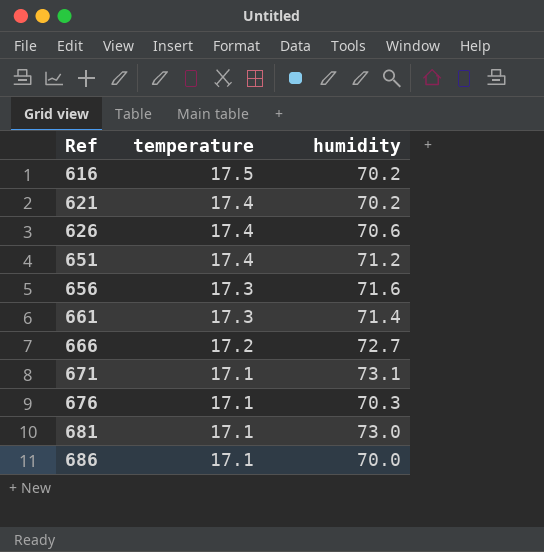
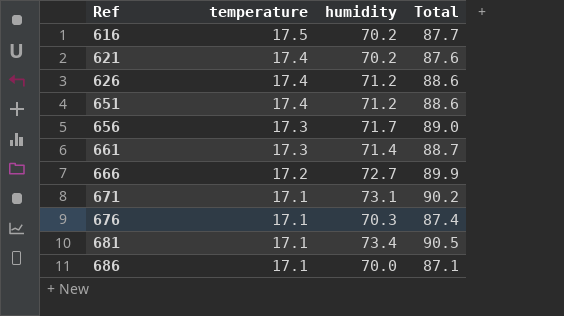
column Total | formula: none -> [temperature] + [humidity]
626 | humidity: 70.6 -> 71.2
656 | humidity: 71.6 -> 71.7
681 | humidity: 73.0 -> 73.4

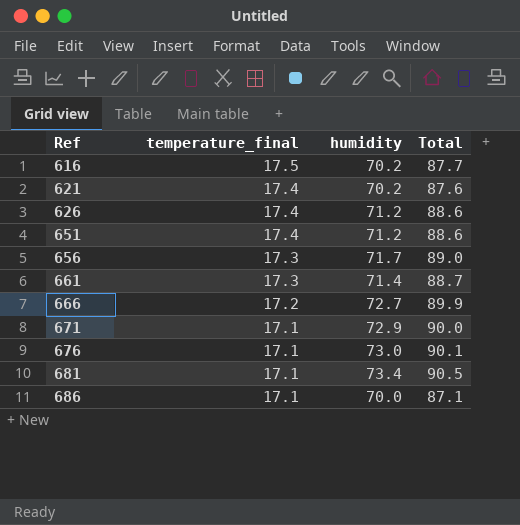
column name: temperature -> temperature_final
671 | humidity: 73.1 -> 72.9
671 | Total: 90.2 -> 90.0
676 | humidity: 70.3 -> 73.0
676 | Total: 87.4 -> 90.1

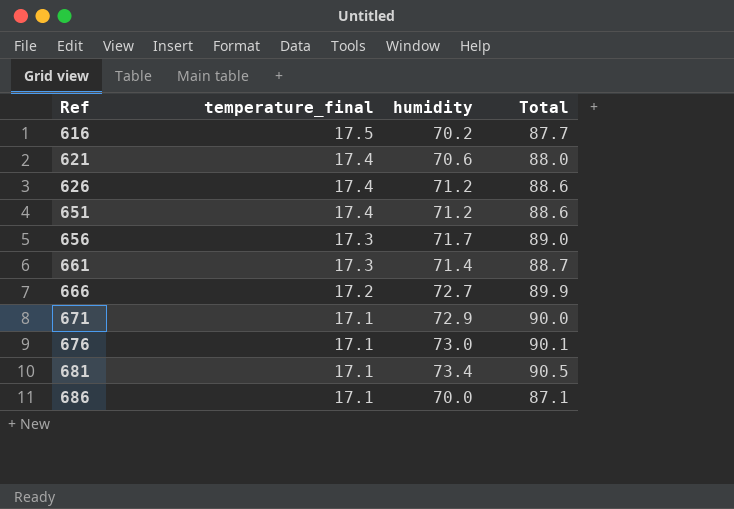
621 | humidity: 70.2 -> 70.6
621 | Total: 87.6 -> 88.0

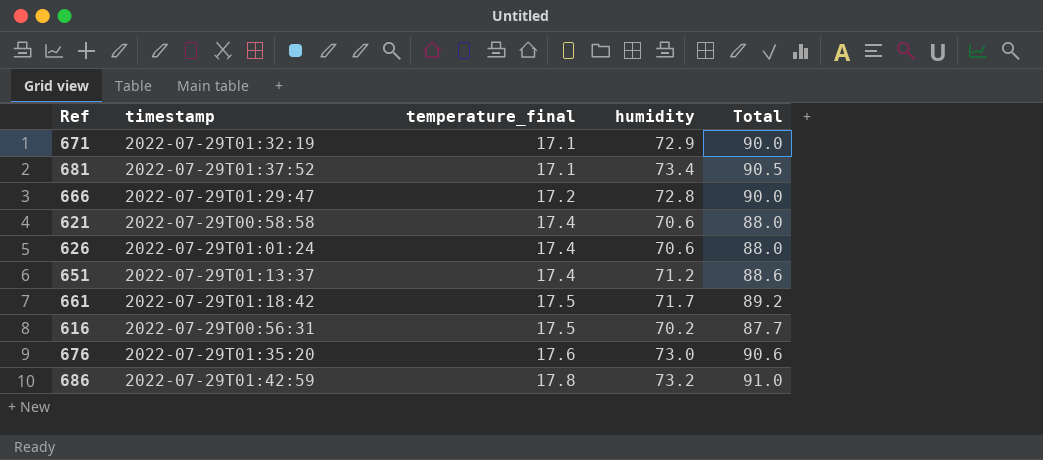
row order: Ref ascending -> temperature_final ascending
column timestamp | position: none -> 2
row 656: 17.3 | 71.7 | 89.0 -> none
666 | humidity: 72.7 -> 72.8
666 | Total: 89.9 -> 90.0
626 | humidity: 71.2 -> 70.6
626 | Total: 88.6 -> 88.0
661 | temperature_final: 17.3 -> 17.5
661 | humidity: 71.4 -> 71.7
661 | Total: 88.7 -> 89.2
676 | temperature_final: 17.1 -> 17.6
676 | Total: 90.1 -> 90.6
686 | temperature_final: 17.1 -> 17.8
686 | humidity: 70.0 -> 73.2
686 | Total: 87.1 -> 91.0

